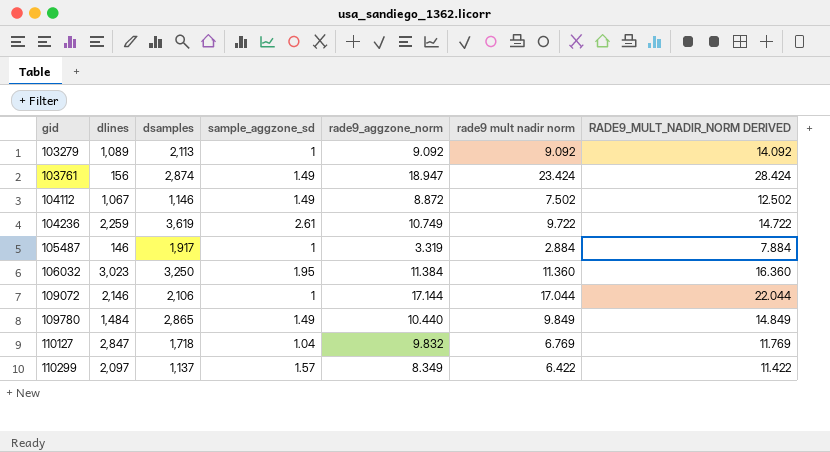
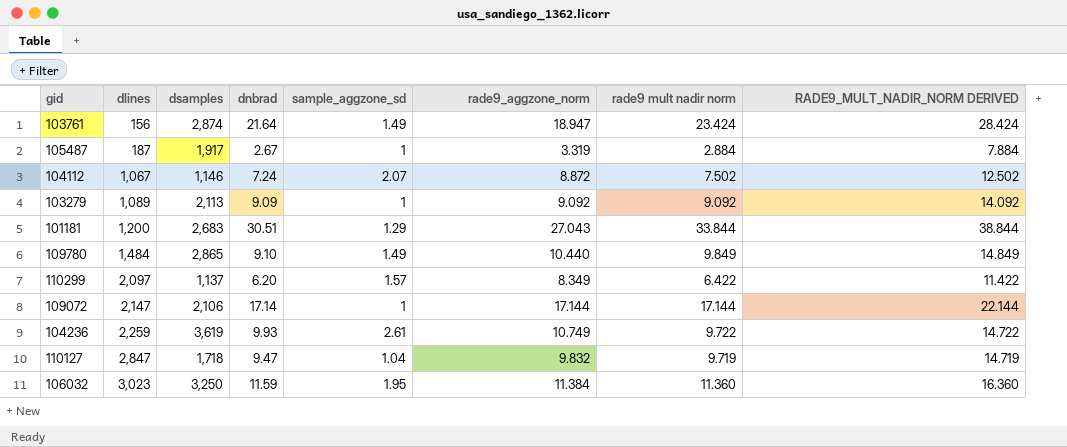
row order: gid ascending -> dlines ascending
column dnbrad | position: none -> 4
105487 | dlines: 146 -> 187
104112 | sample_aggzone_sd: 1.49 -> 2.07
row 101181: none -> 1,200 | 2,683 | 30.51 | 1.29 | 27.043 | 33.844 | 38.844
109072 | dlines: 2,146 -> 2,147
109072 | rade9 mult nadir norm: 17.044 -> 17.144
109072 | RADE9_MULT_NADIR_NORM DERIVED: 22.044 -> 22.144
110127 | rade9 mult nadir norm: 6.769 -> 9.719
110127 | RADE9_MULT_NADIR_NORM DERIVED: 11.769 -> 14.719

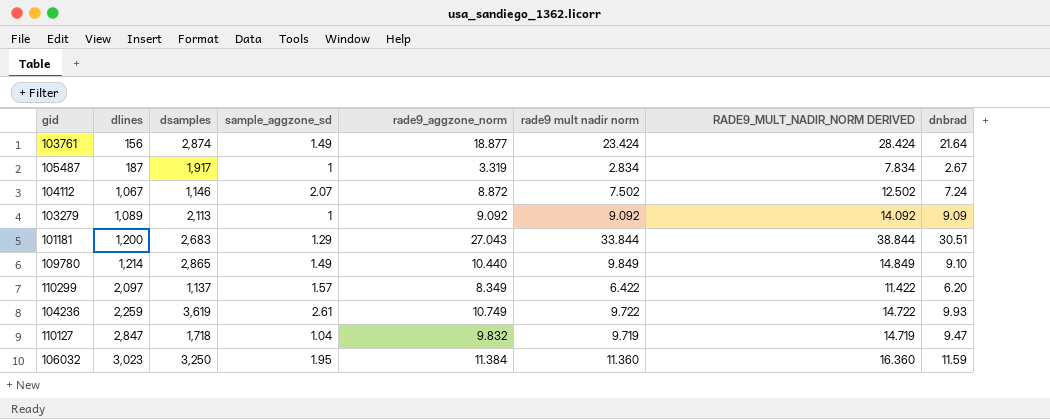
column dnbrad | position: 4 -> 8
row 109072: 2,147 | 2,106 | 17.14 | 1 | 17.144 | 17.144 | 22.144 -> none
103761 | rade9_aggzone_norm: 18.947 -> 18.877
105487 | rade9 mult nadir norm: 2.884 -> 2.834
105487 | RADE9_MULT_NADIR_NORM DERIVED: 7.884 -> 7.834
109780 | dlines: 1,484 -> 1,214

